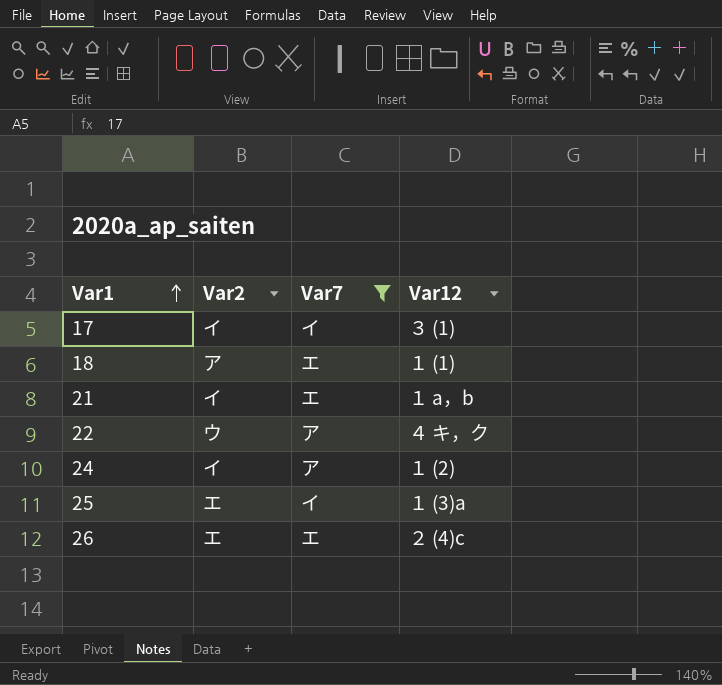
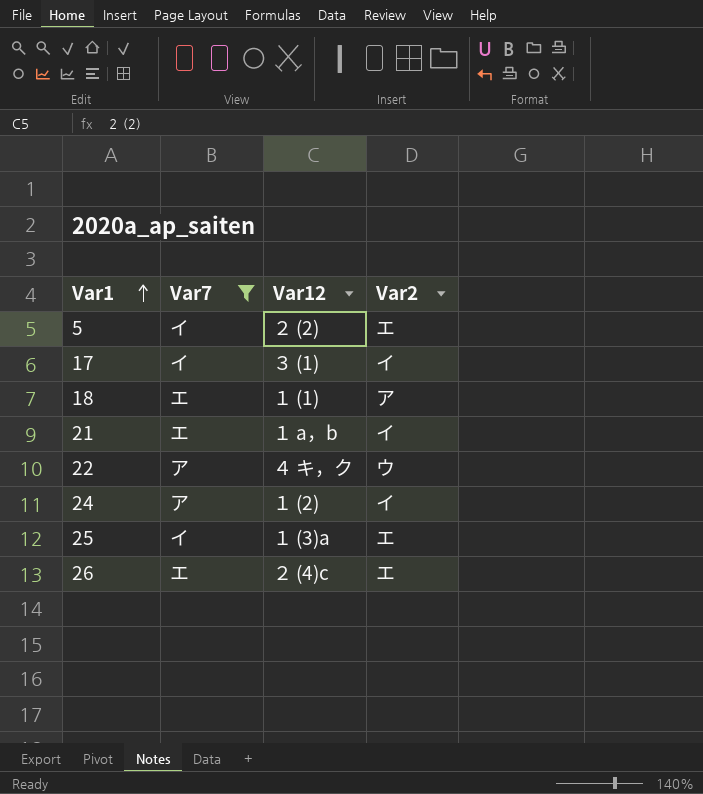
column Var2 | position: 2 -> 4
row 5: none -> イ | ２ (2) | エ

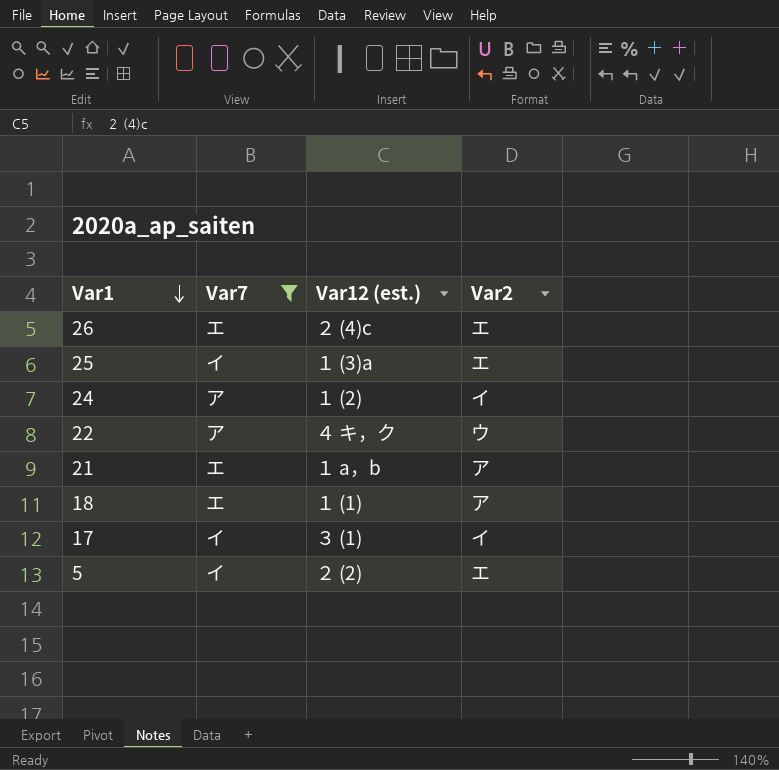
row order: Var1 ascending -> Var1 descending
column name: Var12 -> Var12 (est.)
21 | Var2: イ -> ア

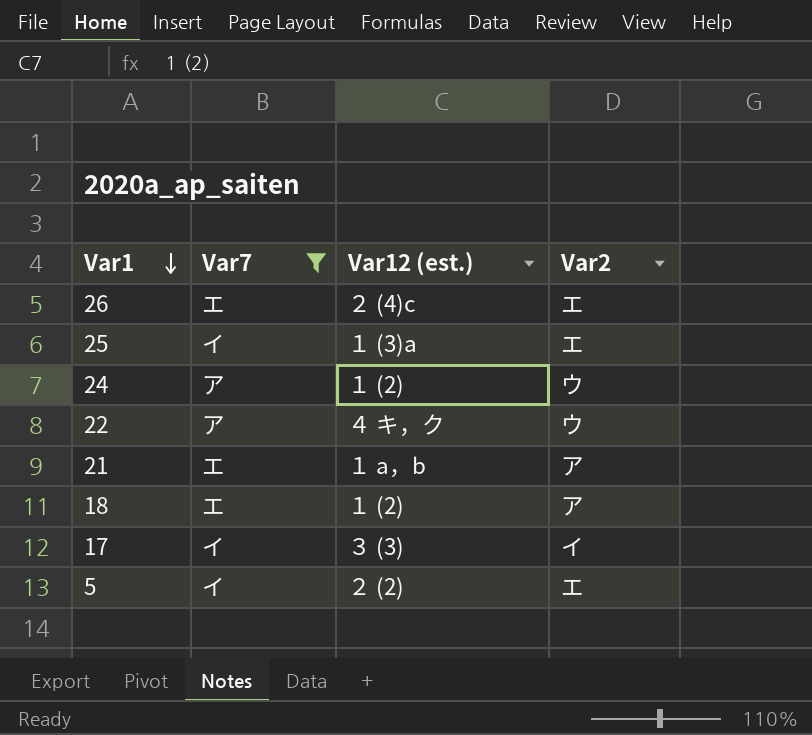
24 | Var2: イ -> ウ
18 | Var12 (est.): １ (1) -> １ (2)
17 | Var12 (est.): ３ (1) -> ３ (3)

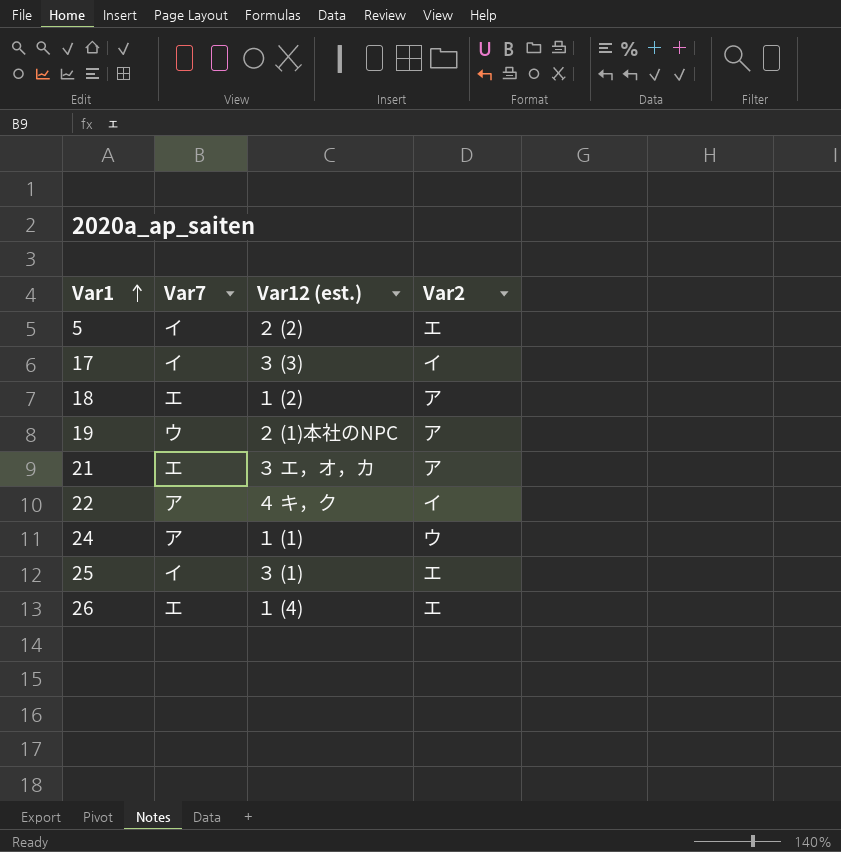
filter: Var7 != ウ -> none
row order: Var1 descending -> Var1 ascending
21 | Var12 (est.): １ a，b -> ３ エ，オ，カ
22 | Var2: ウ -> イ
24 | Var12 (est.): １ (2) -> １ (1)
25 | Var12 (est.): １ (3)a -> ３ (1)
26 | Var12 (est.): ２ (4)c -> １ (4)

